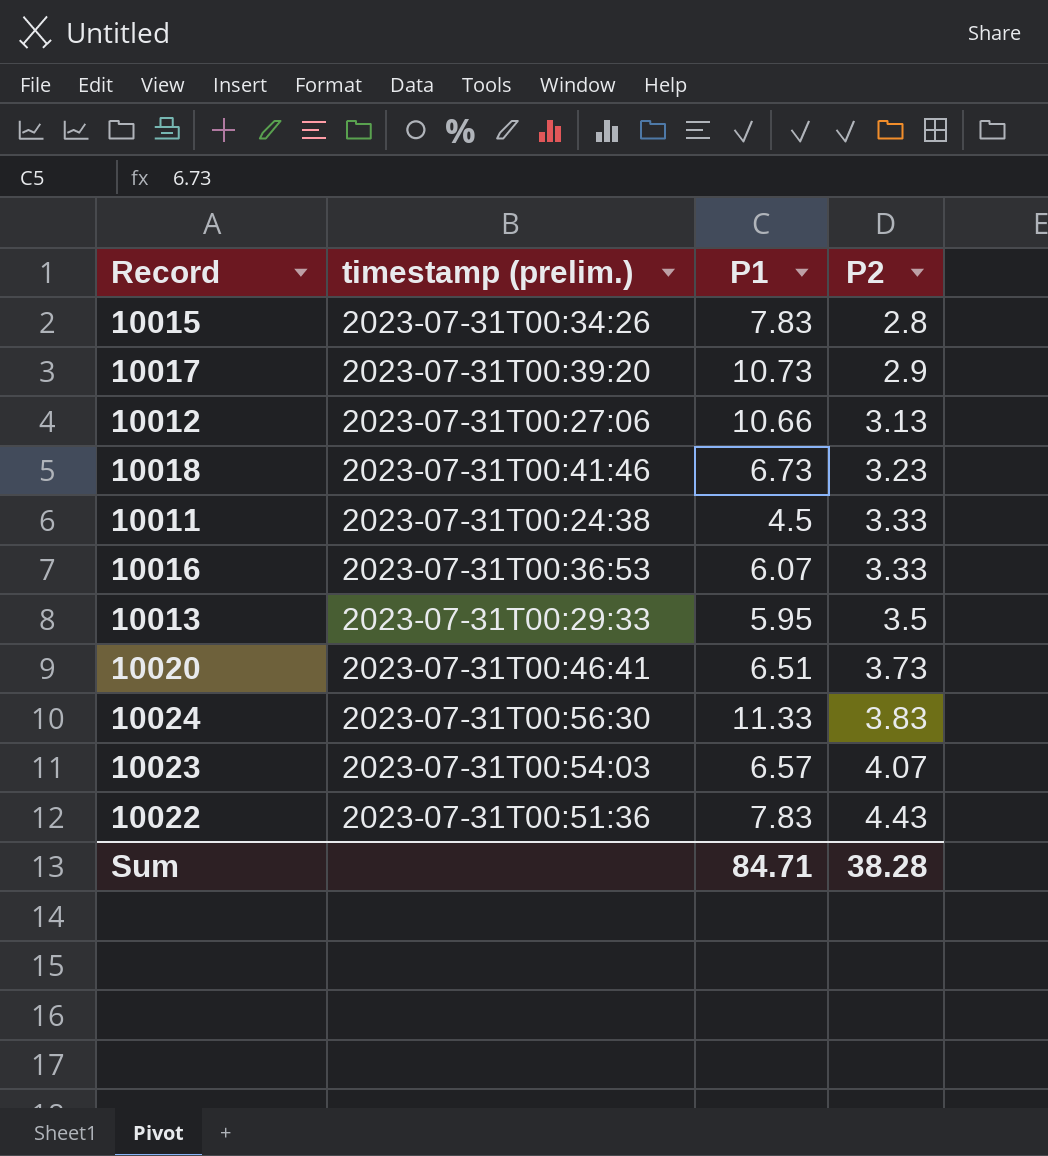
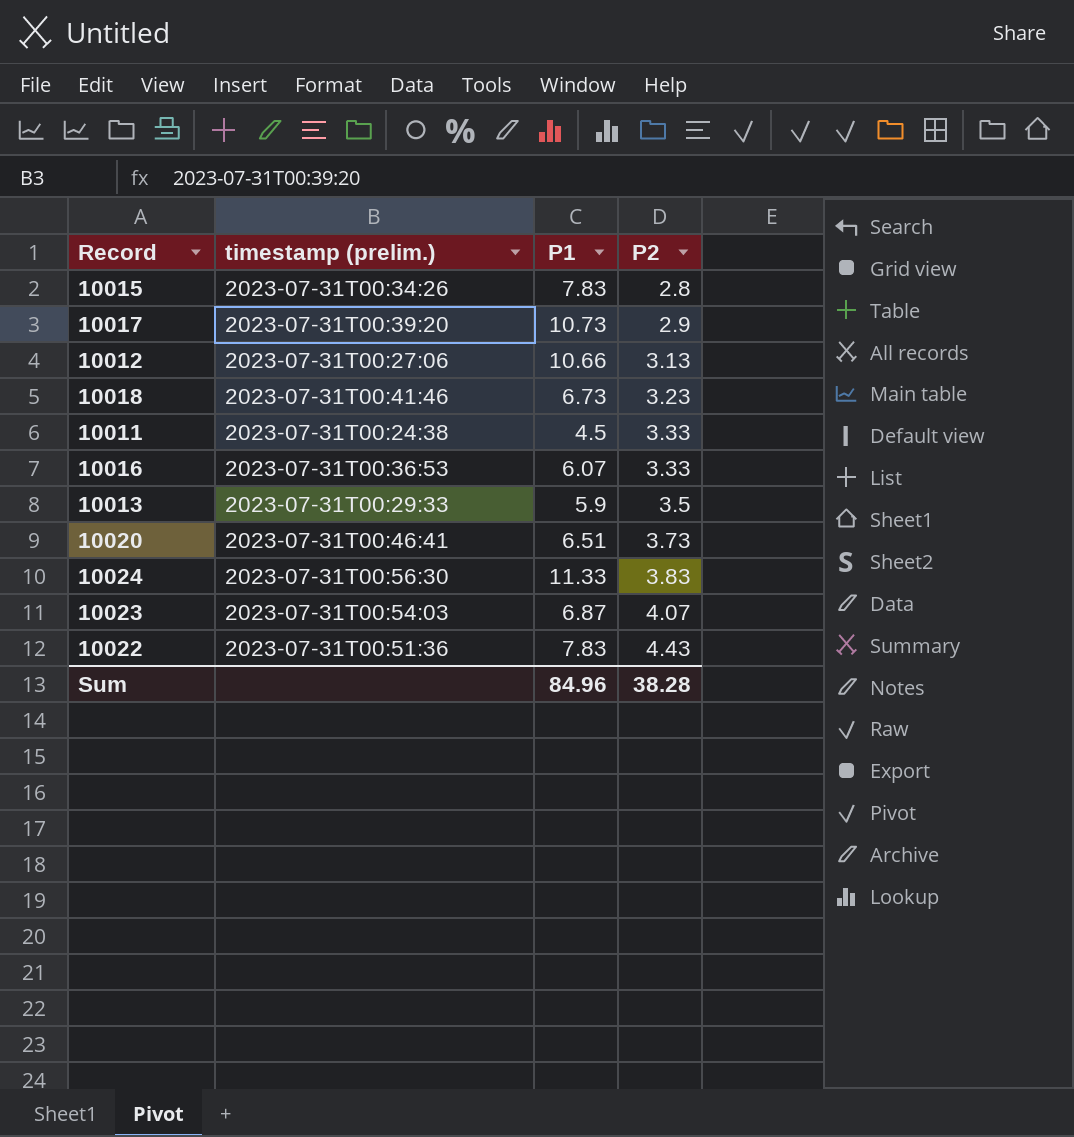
10013 | P1: 5.95 -> 5.9
10023 | P1: 6.57 -> 6.87
Sum | P1: 84.71 -> 84.96

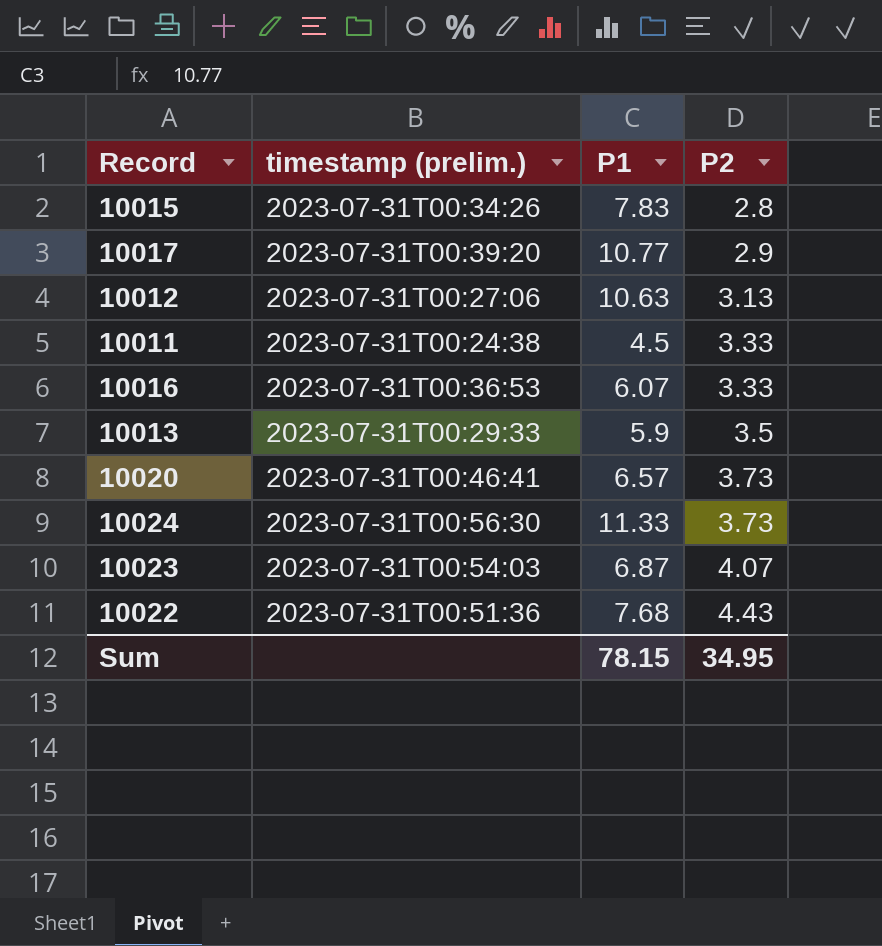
row 10018: 2023-07-31T00:41:46 | 6.73 | 3.23 -> none
10017 | P1: 10.73 -> 10.77
10012 | P1: 10.66 -> 10.63
10020 | P1: 6.51 -> 6.57
10024 | P2: 3.83 -> 3.73
10022 | P1: 7.83 -> 7.68
Sum | P1: 84.96 -> 78.15
Sum | P2: 38.28 -> 34.95

